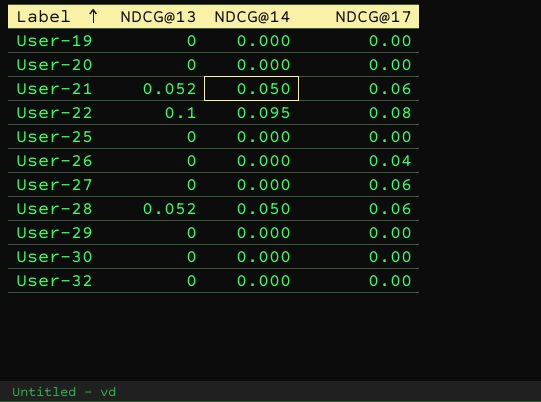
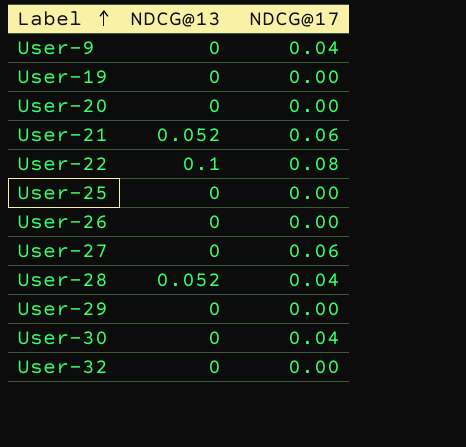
column NDCG@14 | position: 3 -> none
row User-9: none -> 0 | 0.04
User-26 | NDCG@17: 0.04 -> 0.00
User-28 | NDCG@17: 0.06 -> 0.04
User-30 | NDCG@17: 0.00 -> 0.04

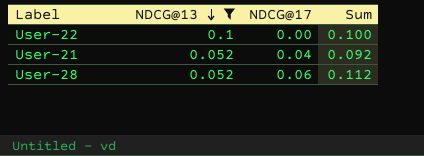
filter: none -> NDCG@13 != 0
row order: Label ascending -> NDCG@13 descending
column Sum | formula: none -> [NDCG@13] + [NDCG@17]
User-22 | NDCG@17: 0.08 -> 0.00
User-21 | NDCG@17: 0.06 -> 0.04
User-28 | NDCG@17: 0.04 -> 0.06

